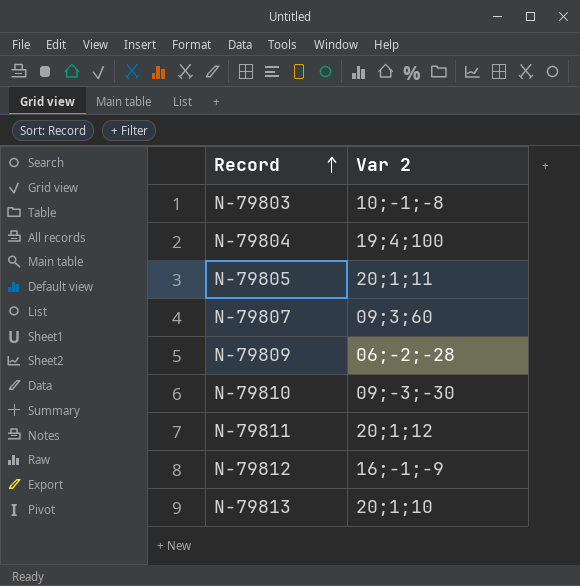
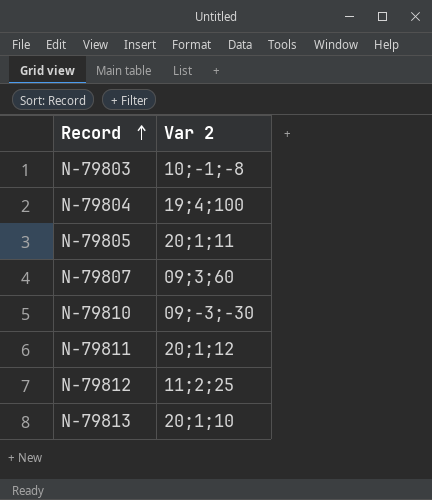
row N-79809: 06;-2;-28 -> none
N-79812 | Var 2: 16;-1;-9 -> 11;2;25

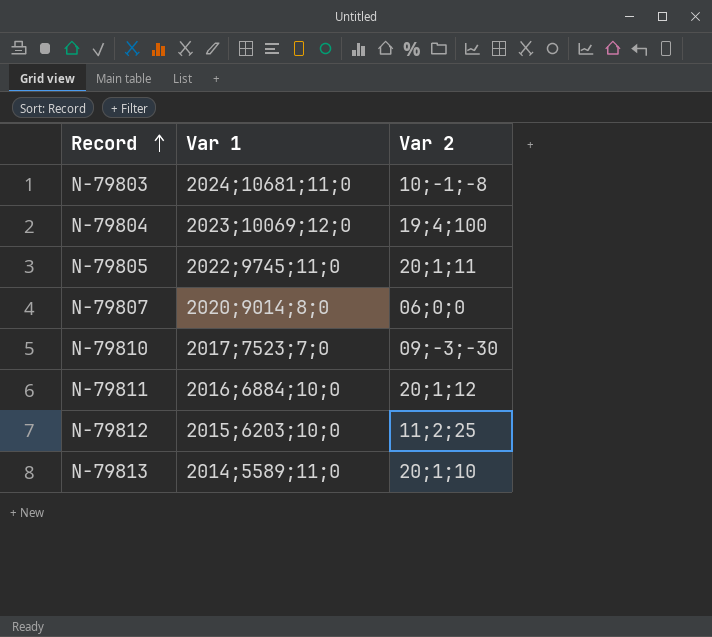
column Var 1 | position: none -> 2
N-79807 | Var 2: 09;3;60 -> 06;0;0

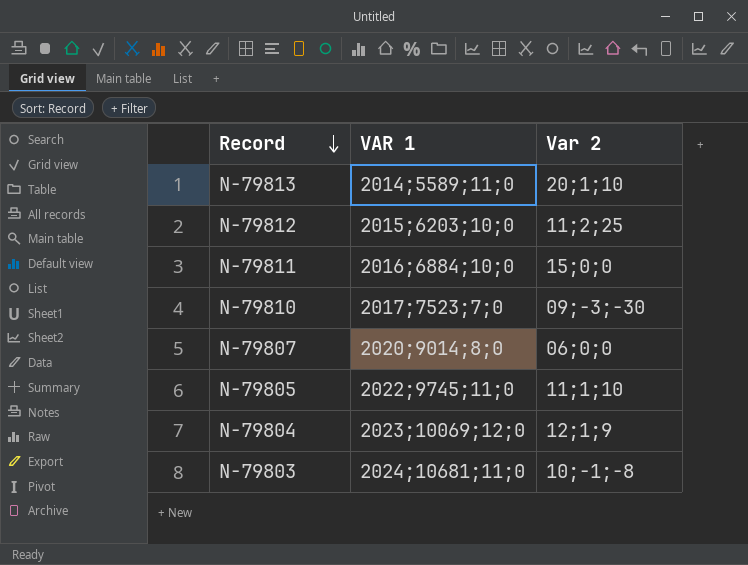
row order: Record ascending -> Record descending
column name: Var 1 -> VAR 1
N-79811 | Var 2: 20;1;12 -> 15;0;0
N-79805 | Var 2: 20;1;11 -> 11;1;10
N-79804 | Var 2: 19;4;100 -> 12;1;9

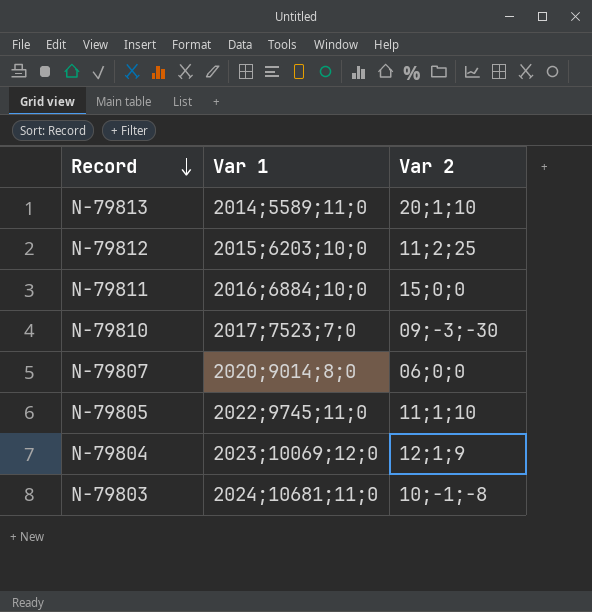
column name: VAR 1 -> Var 1

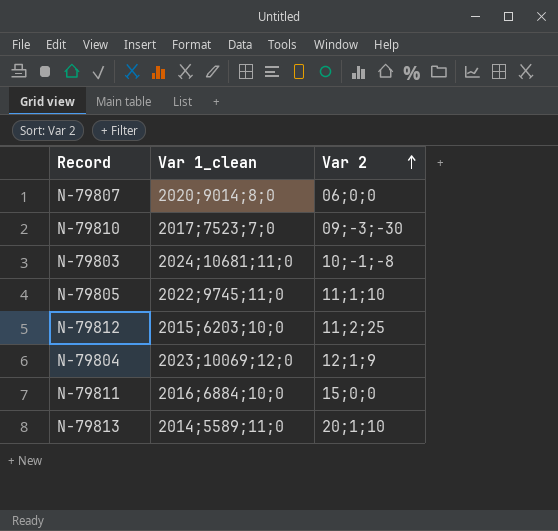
row order: Record descending -> Var 2 ascending
column name: Var 1 -> Var 1_clean

